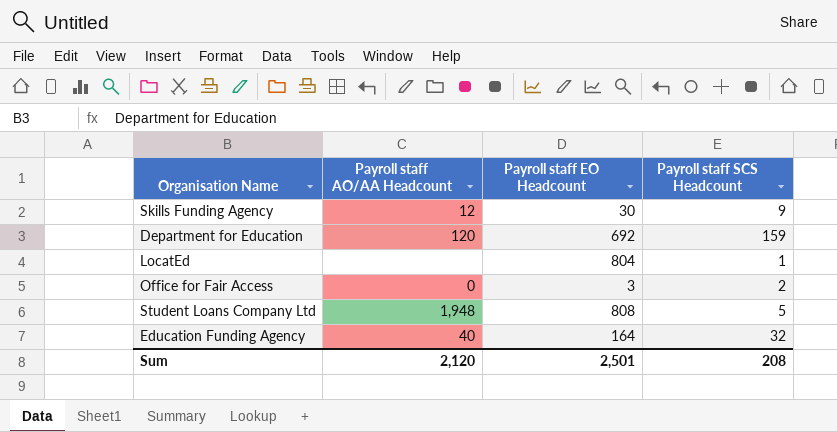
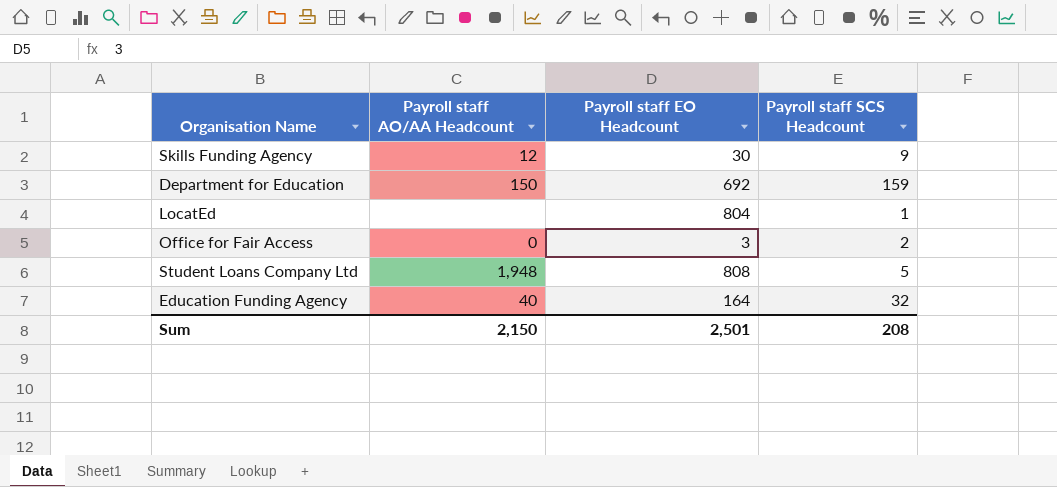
Department for Education | Payroll staff AO/AA Headcount: 120 -> 150
Sum | Payroll staff AO/AA Headcount: 2,120 -> 2,150

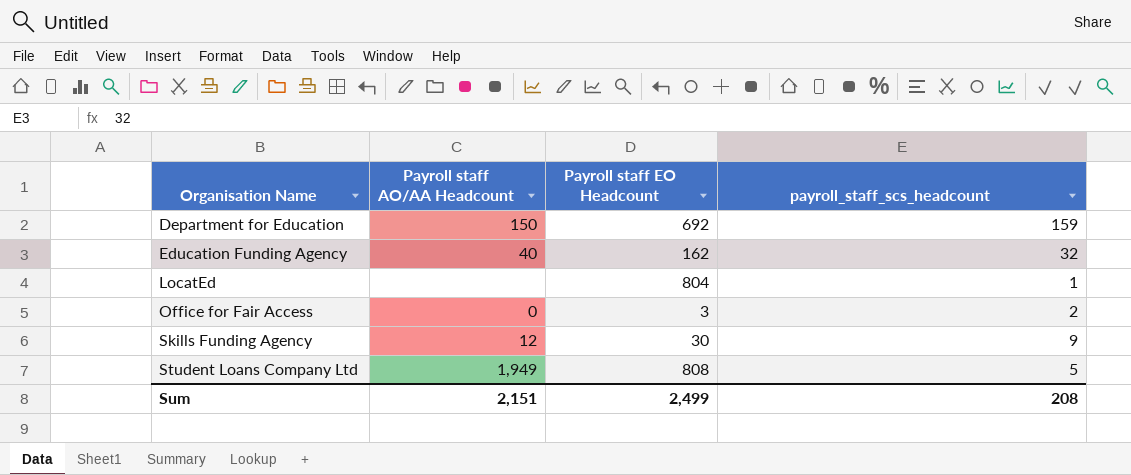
row order: none -> Organisation Name ascending
column name: Payroll staff SCS Headcount -> payroll_staff_scs_headcount
Education Funding Agency | Payroll staff EO Headcount: 164 -> 162
Student Loans Company Ltd | Payroll staff AO/AA Headcount: 1,948 -> 1,949
Sum | Payroll staff AO/AA Headcount: 2,150 -> 2,151
Sum | Payroll staff EO Headcount: 2,501 -> 2,499

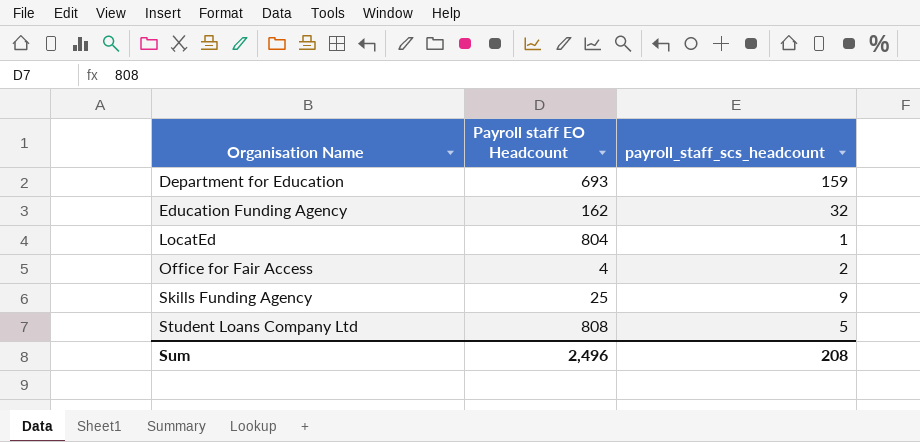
column Payroll staff AO/AA Headcount | position: 2 -> none
Department for Education | Payroll staff EO Headcount: 692 -> 693
Office for Fair Access | Payroll staff EO Headcount: 3 -> 4
Skills Funding Agency | Payroll staff EO Headcount: 30 -> 25
Sum | Payroll staff EO Headcount: 2,499 -> 2,496

